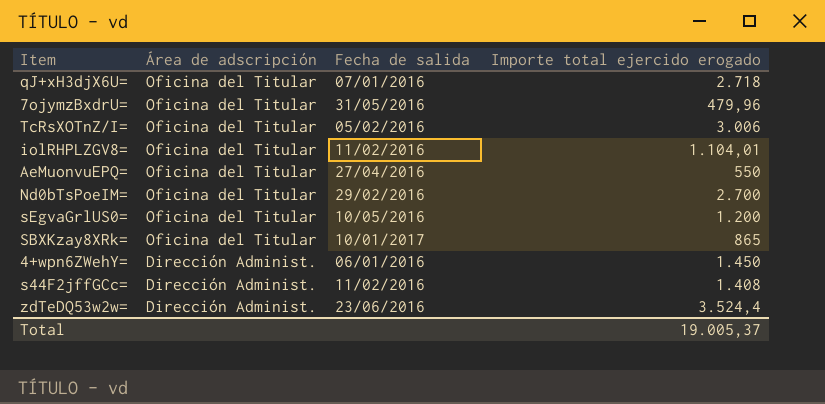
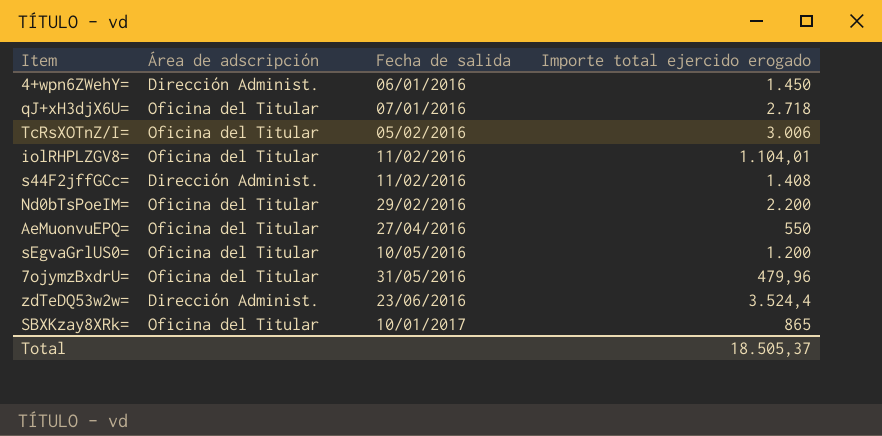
row order: Área de adscripción descending -> Fecha de salida ascending
Nd0bTsPoeIM= | Importe total ejercido erogado: 2.700 -> 2.200
Total | Importe total ejercido erogado: 19.005,37 -> 18.505,37

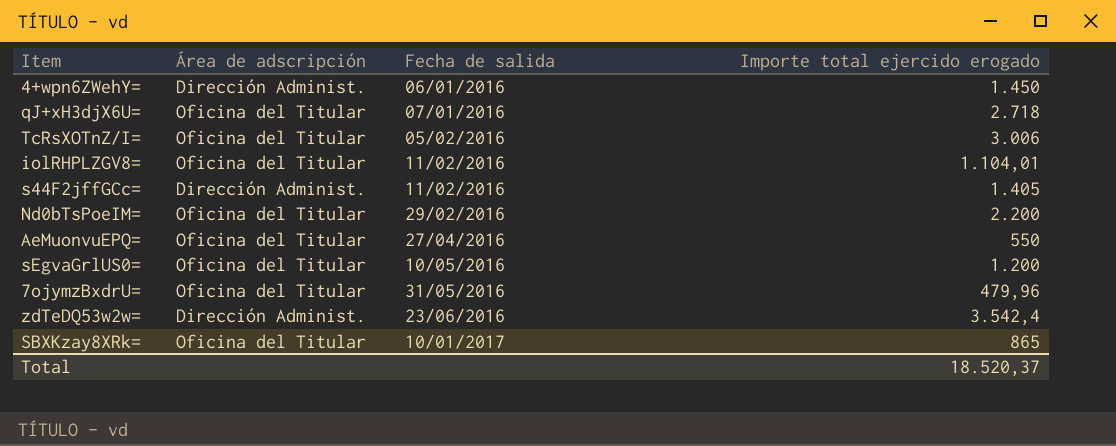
s44F2jffGCc= | Importe total ejercido erogado: 1.408 -> 1.405
zdTeDQ53w2w= | Importe total ejercido erogado: 3.524,4 -> 3.542,4
Total | Importe total ejercido erogado: 18.505,37 -> 18.520,37

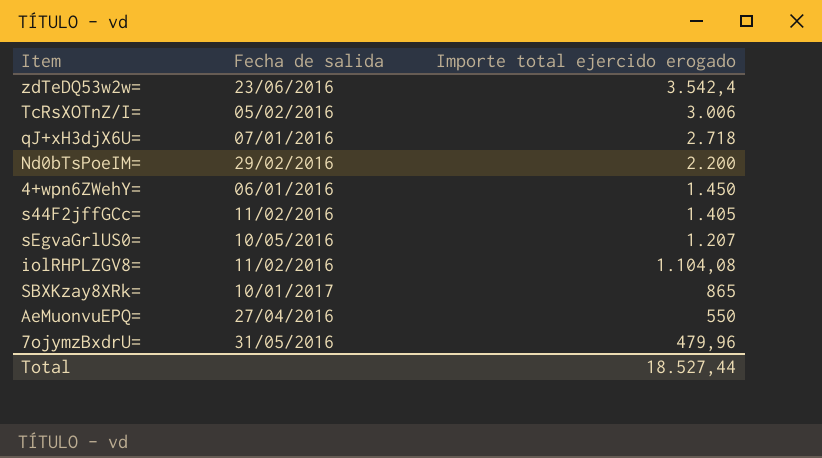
row order: Fecha de salida ascending -> Importe total ejercido erogado descending
column Área de adscripción | position: 2 -> none
sEgvaGrlUS0= | Importe total ejercido erogado: 1.200 -> 1.207
iolRHPLZGV8= | Importe total ejercido erogado: 1.104,01 -> 1.104,08
Total | Importe total ejercido erogado: 18.520,37 -> 18.527,44

